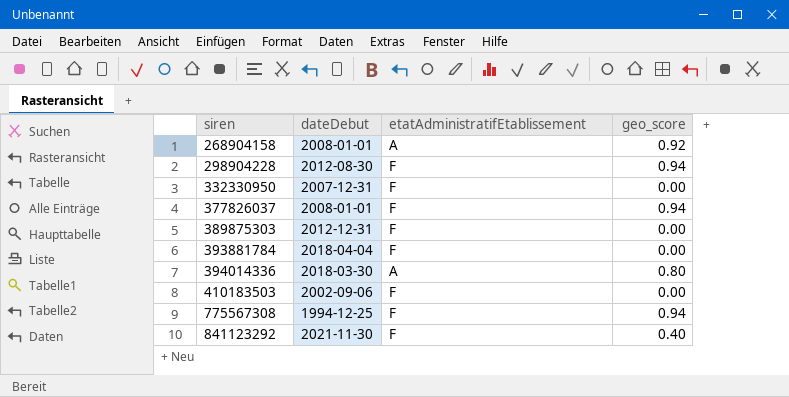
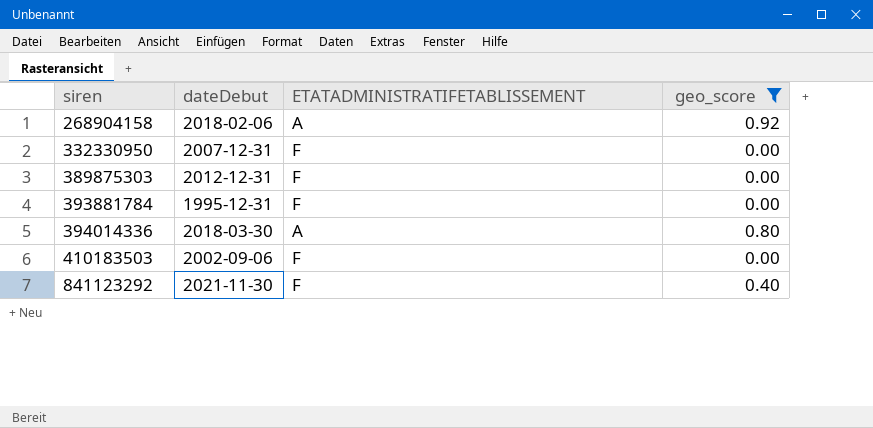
filter: none -> geo_score != 0.94
column name: etatAdministratifEtablissement -> ETATADMINISTRATIFETABLISSEMENT
268904158 | dateDebut: 2008-01-01 -> 2018-02-06
393881784 | dateDebut: 2018-04-04 -> 1995-12-31

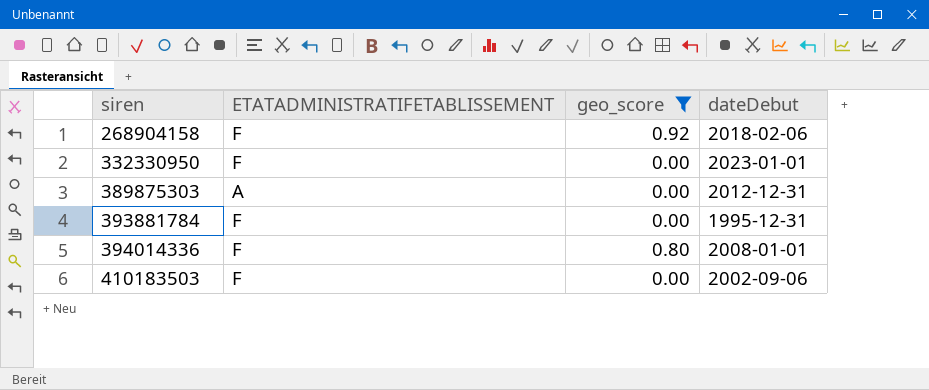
column dateDebut | position: 2 -> 4
row 841123292: 2021-11-30 | F | 0.40 -> none
268904158 | ETATADMINISTRATIFETABLISSEMENT: A -> F
332330950 | dateDebut: 2007-12-31 -> 2023-01-01
389875303 | ETATADMINISTRATIFETABLISSEMENT: F -> A
394014336 | ETATADMINISTRATIFETABLISSEMENT: A -> F
394014336 | dateDebut: 2018-03-30 -> 2008-01-01

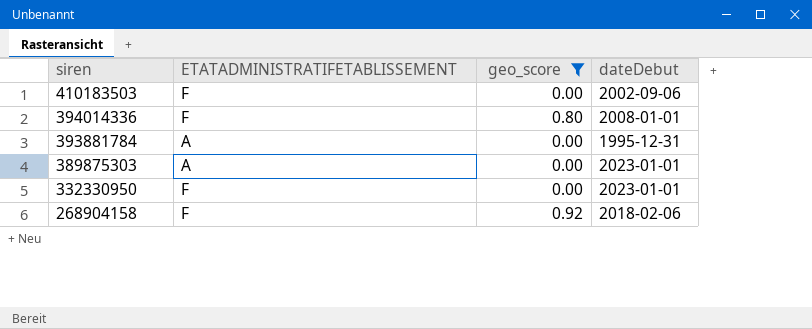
row order: siren ascending -> siren descending
393881784 | ETATADMINISTRATIFETABLISSEMENT: F -> A
389875303 | dateDebut: 2012-12-31 -> 2023-01-01

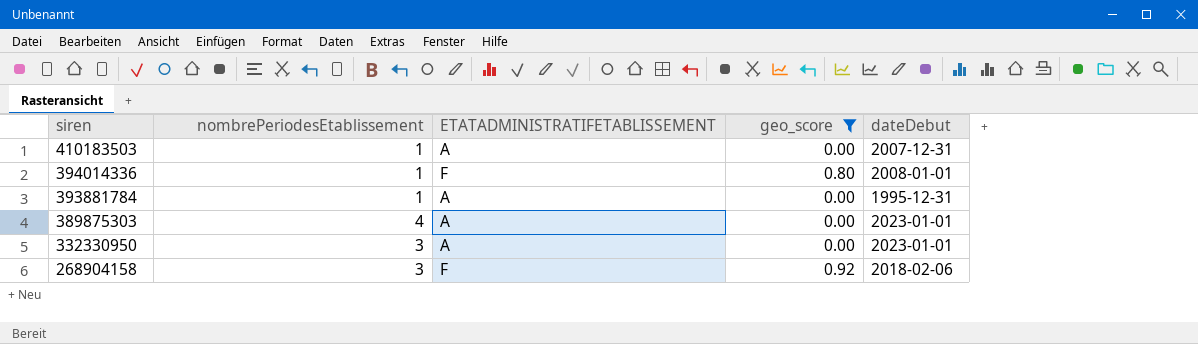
column nombrePeriodesEtablissement | position: none -> 2
410183503 | ETATADMINISTRATIFETABLISSEMENT: F -> A
410183503 | dateDebut: 2002-09-06 -> 2007-12-31
332330950 | ETATADMINISTRATIFETABLISSEMENT: F -> A

